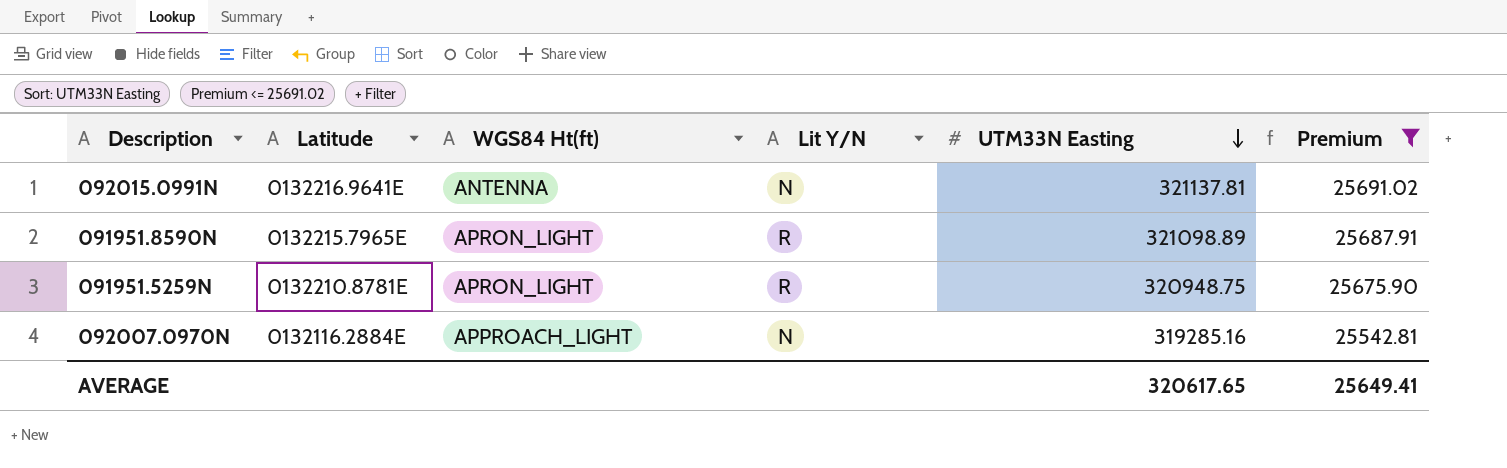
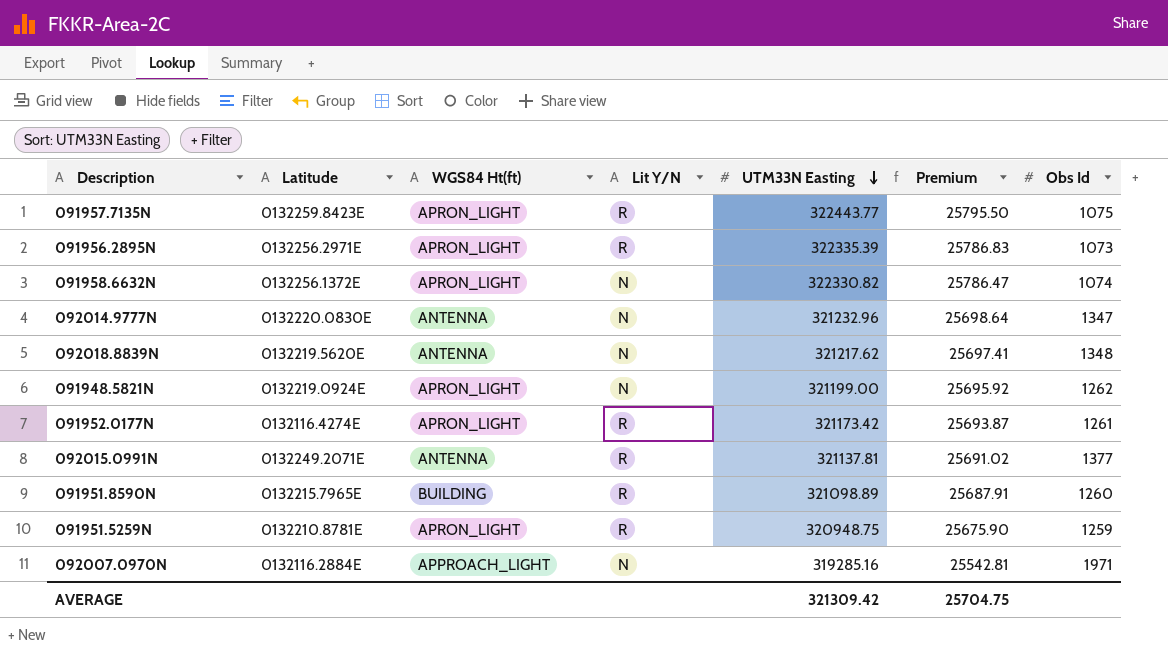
filter: Premium <= 25691.02 -> none
column Obs Id | position: none -> 7
092015.0991N | Latitude: 0132216.9641E -> 0132249.2071E
092015.0991N | Lit Y/N: N -> R
091951.8590N | WGS84 Ht(ft): APRON_LIGHT -> BUILDING
AVERAGE | UTM33N Easting: 320617.65 -> 321309.42
AVERAGE | Premium: 25649.41 -> 25704.75

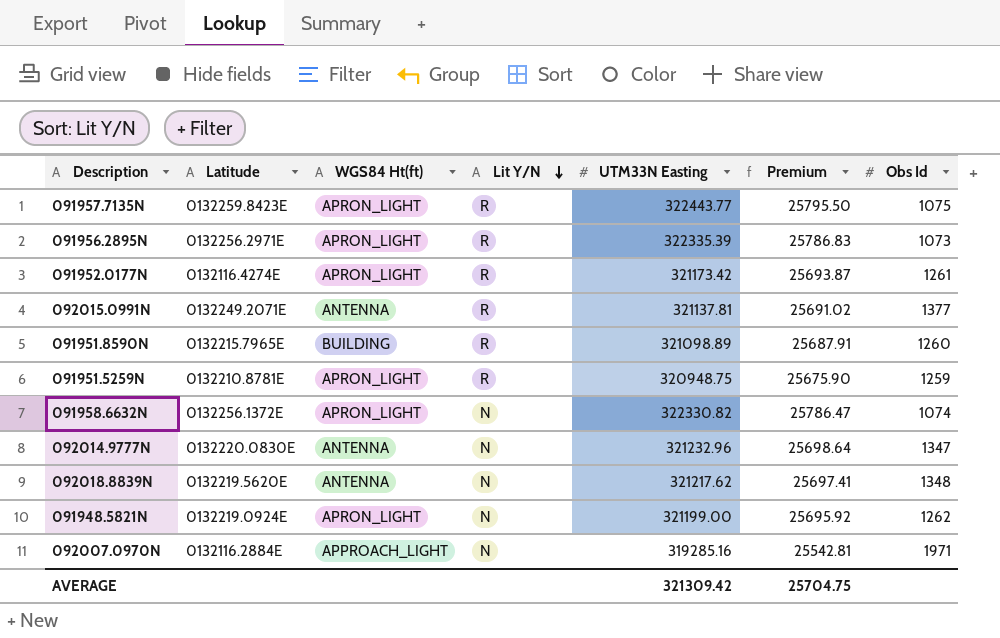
row order: UTM33N Easting descending -> Lit Y/N descending

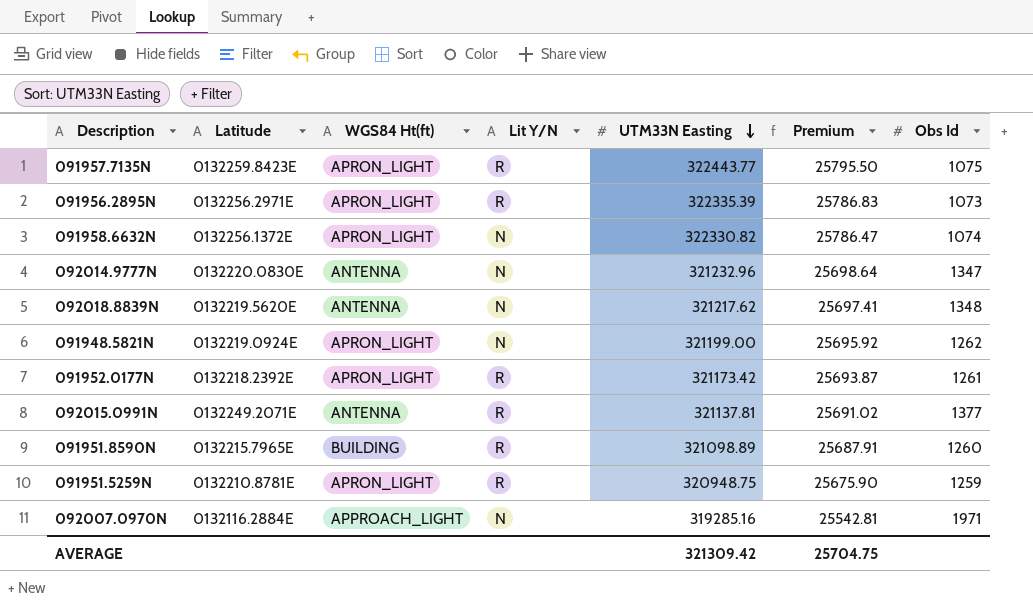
row order: Lit Y/N descending -> UTM33N Easting descending
091952.0177N | Latitude: 0132116.4274E -> 0132218.2392E

